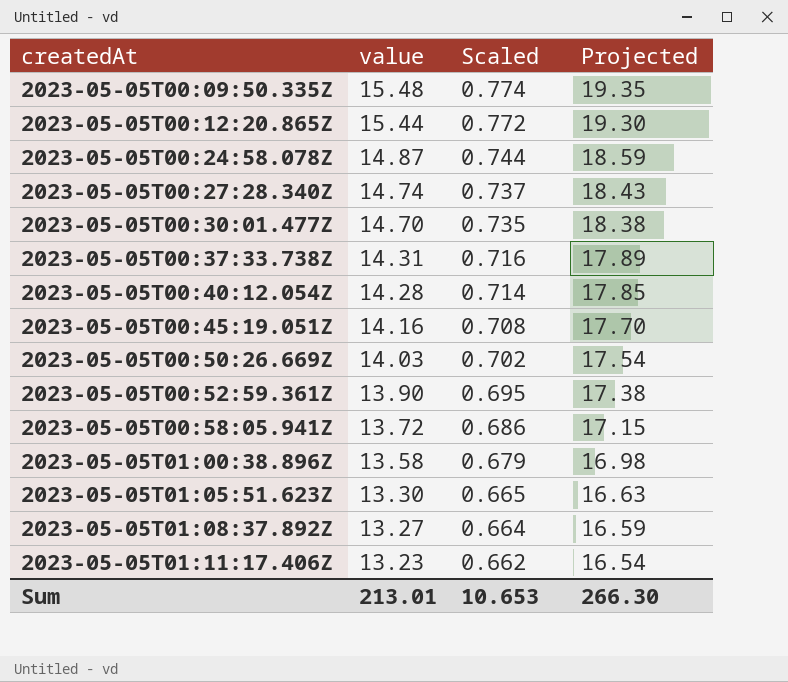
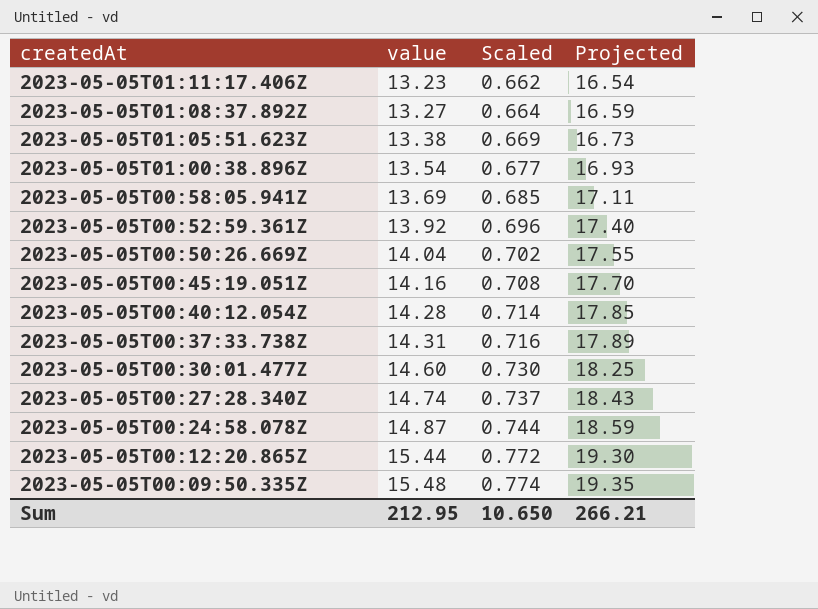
row order: createdAt ascending -> createdAt descending
2023-05-05T01:05:51.623Z | value: 13.30 -> 13.38
2023-05-05T01:05:51.623Z | Scaled: 0.665 -> 0.669
2023-05-05T01:05:51.623Z | Projected: 16.63 -> 16.73
2023-05-05T01:00:38.896Z | value: 13.58 -> 13.54
2023-05-05T01:00:38.896Z | Scaled: 0.679 -> 0.677
2023-05-05T01:00:38.896Z | Projected: 16.98 -> 16.93
2023-05-05T00:58:05.941Z | value: 13.72 -> 13.69
2023-05-05T00:58:05.941Z | Scaled: 0.686 -> 0.685
2023-05-05T00:58:05.941Z | Projected: 17.15 -> 17.11
2023-05-05T00:52:59.361Z | value: 13.90 -> 13.92
2023-05-05T00:52:59.361Z | Scaled: 0.695 -> 0.696
2023-05-05T00:52:59.361Z | Projected: 17.38 -> 17.40
2023-05-05T00:50:26.669Z | value: 14.03 -> 14.04
2023-05-05T00:50:26.669Z | Projected: 17.54 -> 17.55
2023-05-05T00:30:01.477Z | value: 14.70 -> 14.60
2023-05-05T00:30:01.477Z | Scaled: 0.735 -> 0.730
2023-05-05T00:30:01.477Z | Projected: 18.38 -> 18.25
Sum | value: 213.01 -> 212.95
Sum | Scaled: 10.653 -> 10.650
Sum | Projected: 266.30 -> 266.21

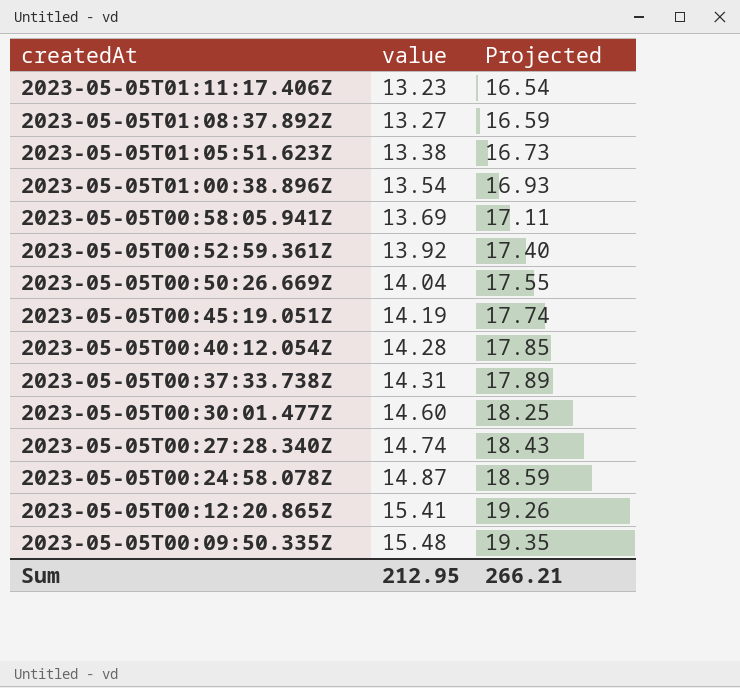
column Scaled | formula: [value] * 0.05 -> none
2023-05-05T00:45:19.051Z | value: 14.16 -> 14.19
2023-05-05T00:45:19.051Z | Projected: 17.70 -> 17.74
2023-05-05T00:12:20.865Z | value: 15.44 -> 15.41
2023-05-05T00:12:20.865Z | Projected: 19.30 -> 19.26

